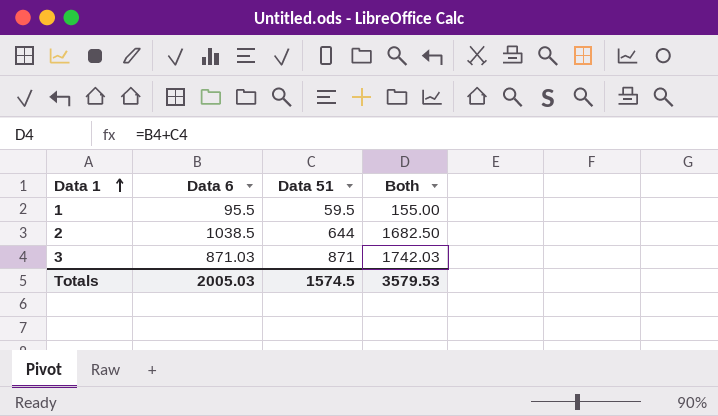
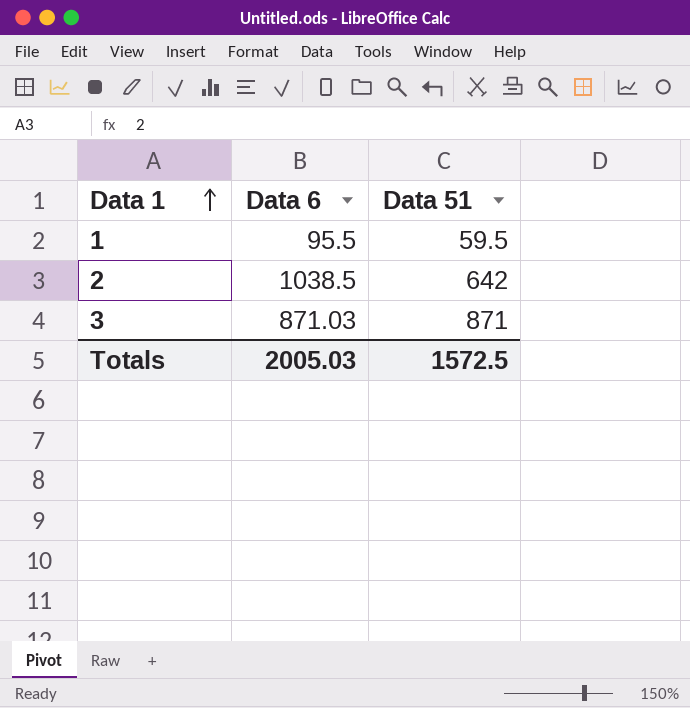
column Both | formula: [Data 6] + [Data 51] -> none
2 | Data 51: 644 -> 642
Totals | Data 51: 1574.5 -> 1572.5

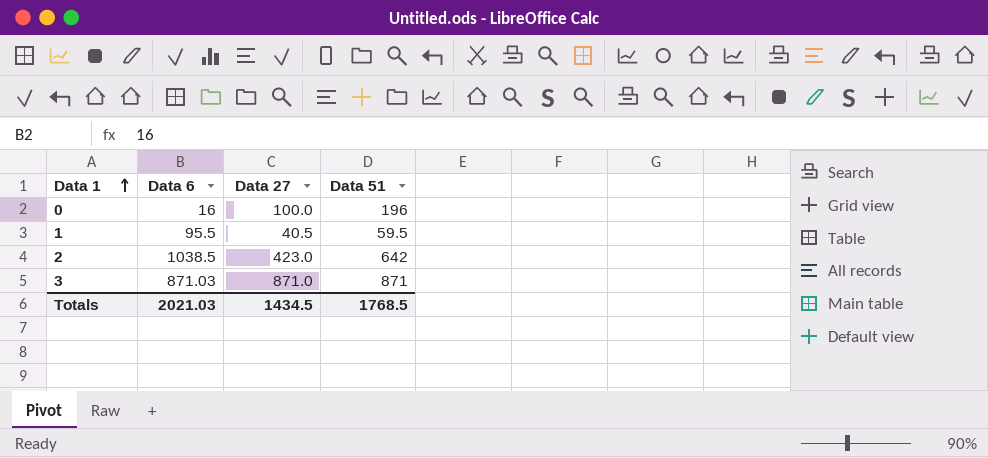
column Data 27 | position: none -> 3
row 0: none -> 16 | 100.0 | 196
Totals | Data 6: 2005.03 -> 2021.03
Totals | Data 51: 1572.5 -> 1768.5

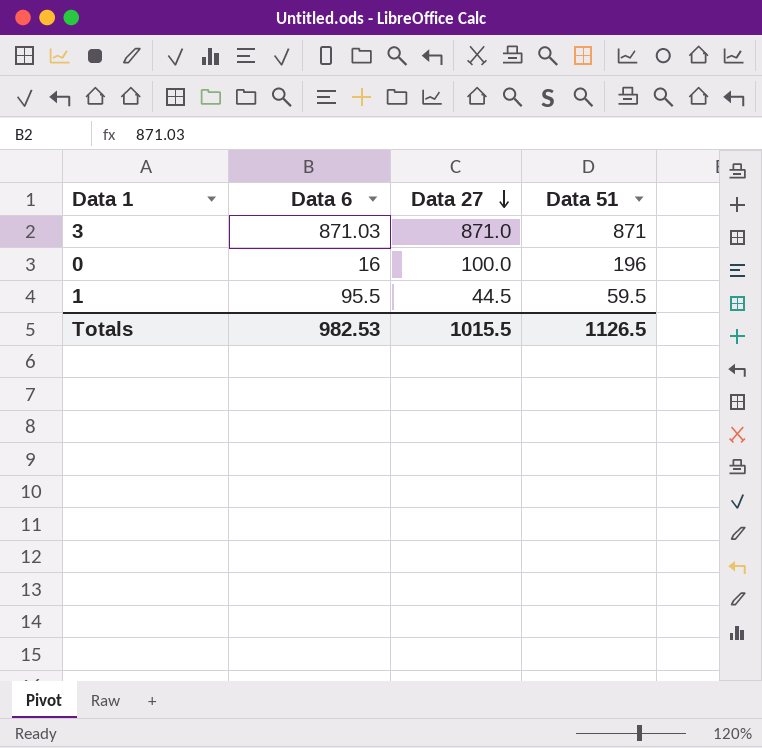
row order: Data 1 ascending -> Data 27 descending
row 2: 1038.5 | 423.0 | 642 -> none
1 | Data 27: 40.5 -> 44.5
Totals | Data 6: 2021.03 -> 982.53
Totals | Data 27: 1434.5 -> 1015.5
Totals | Data 51: 1768.5 -> 1126.5

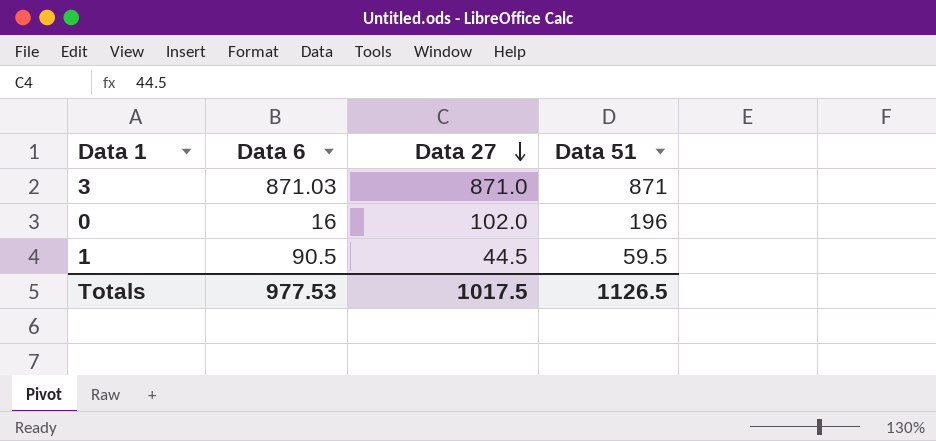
0 | Data 27: 100.0 -> 102.0
1 | Data 6: 95.5 -> 90.5
Totals | Data 6: 982.53 -> 977.53
Totals | Data 27: 1015.5 -> 1017.5

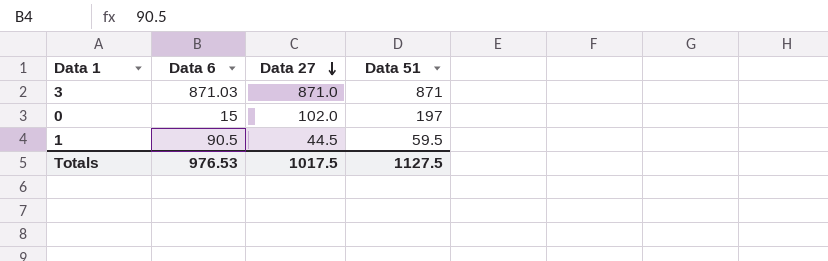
0 | Data 6: 16 -> 15
0 | Data 51: 196 -> 197
Totals | Data 6: 977.53 -> 976.53
Totals | Data 51: 1126.5 -> 1127.5

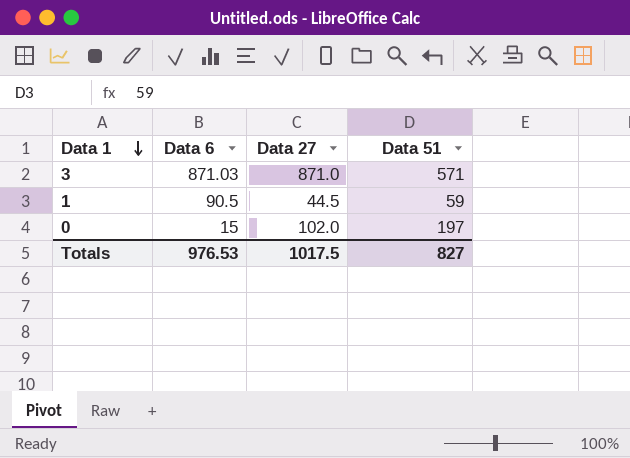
row order: Data 27 descending -> Data 1 descending
3 | Data 51: 871 -> 571
1 | Data 51: 59.5 -> 59
Totals | Data 51: 1127.5 -> 827

